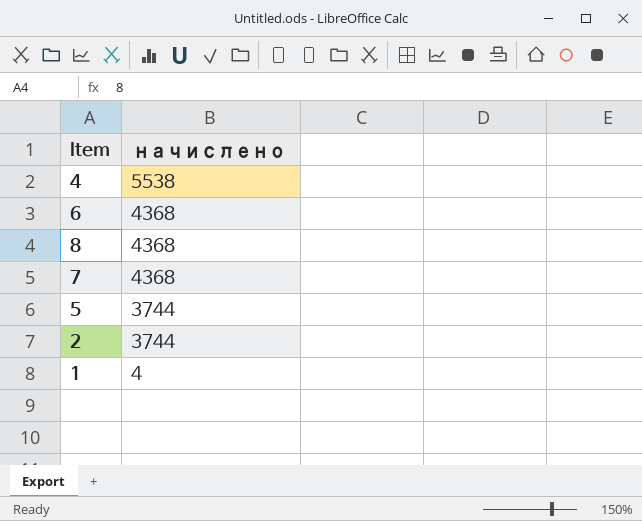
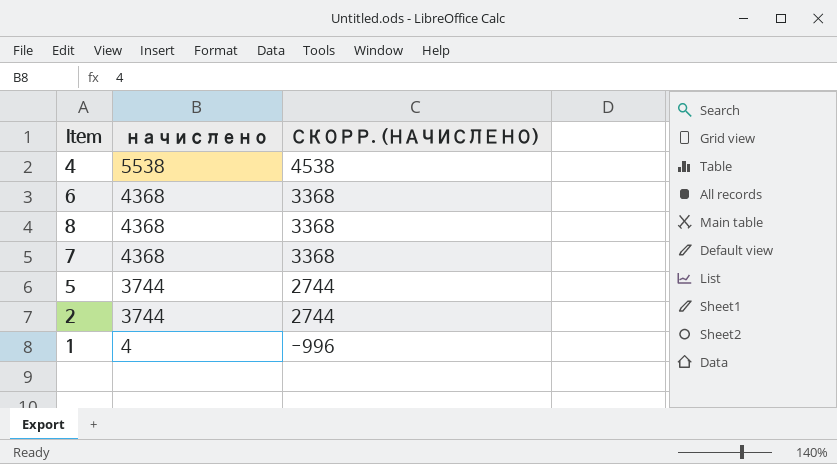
column СКОРР. (НАЧИСЛЕНО) | formula: none -> [начислено] - 1000

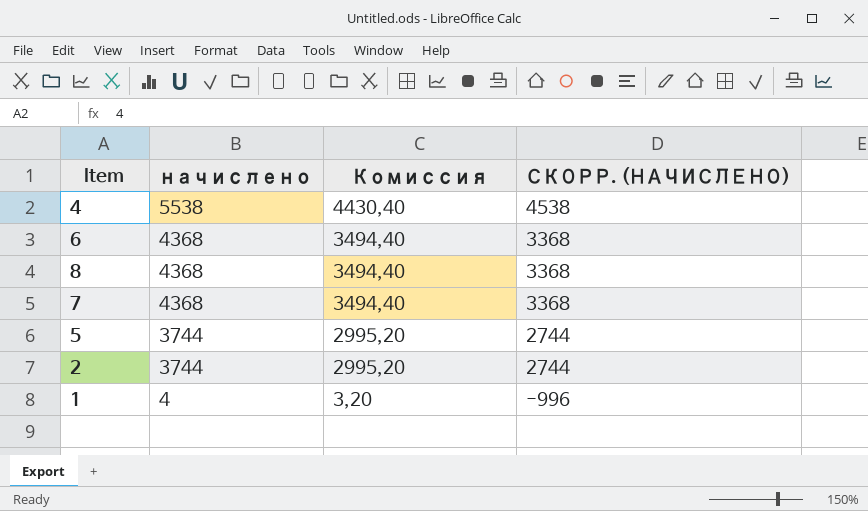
column Комиссия | formula: none -> [начислено] * 0,8

